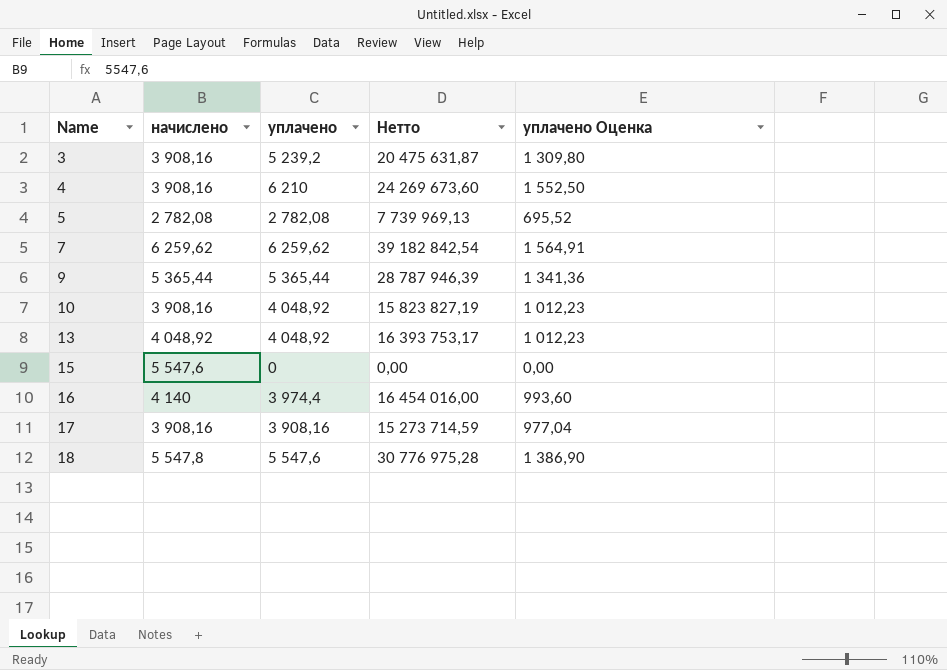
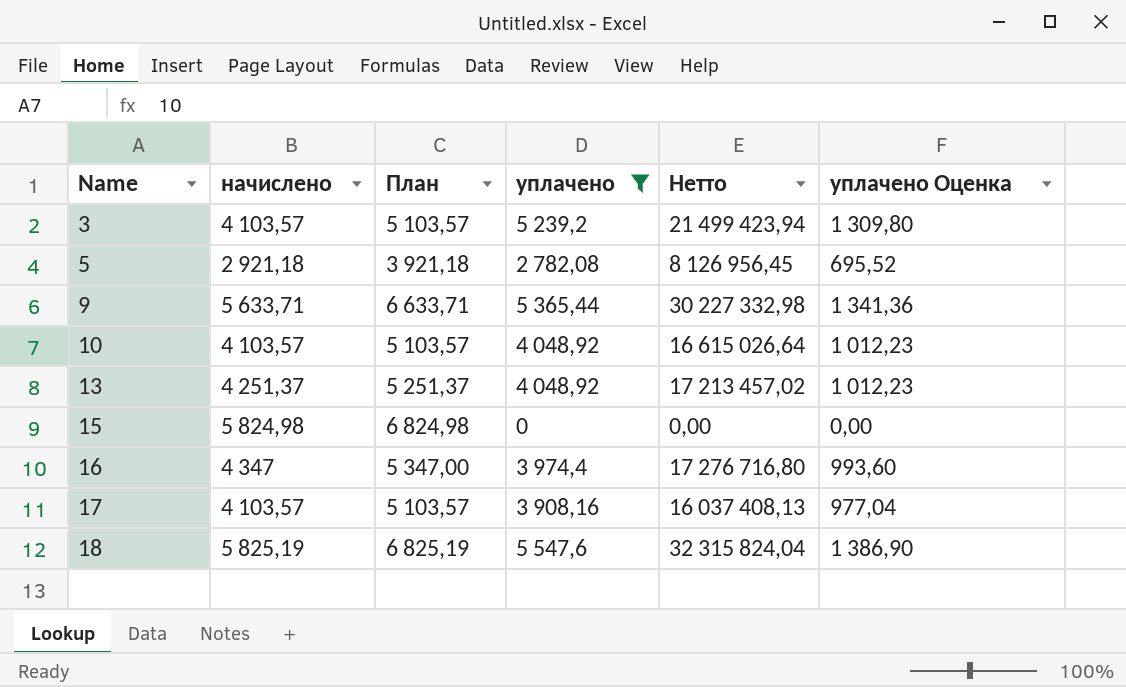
filter: none -> уплачено <= 5 547,6
column План | formula: none -> [начислено] + 1000
3 | начислено: 3 908,16 -> 4 103,57
3 | Нетто: 20 475 631,87 -> 21 499 423,94
5 | начислено: 2 782,08 -> 2 921,18
5 | Нетто: 7 739 969,13 -> 8 126 956,45
9 | начислено: 5 365,44 -> 5 633,71
9 | Нетто: 28 787 946,39 -> 30 227 332,98
10 | начислено: 3 908,16 -> 4 103,57
10 | Нетто: 15 823 827,19 -> 16 615 026,64
13 | начислено: 4 048,92 -> 4 251,37
13 | Нетто: 16 393 753,17 -> 17 213 457,02
15 | начислено: 5 547,6 -> 5 824,98
16 | начислено: 4 140 -> 4 347
16 | Нетто: 16 454 016,00 -> 17 276 716,80
17 | начислено: 3 908,16 -> 4 103,57
17 | Нетто: 15 273 714,59 -> 16 037 408,13
18 | начислено: 5 547,8 -> 5 825,19
18 | Нетто: 30 776 975,28 -> 32 315 824,04

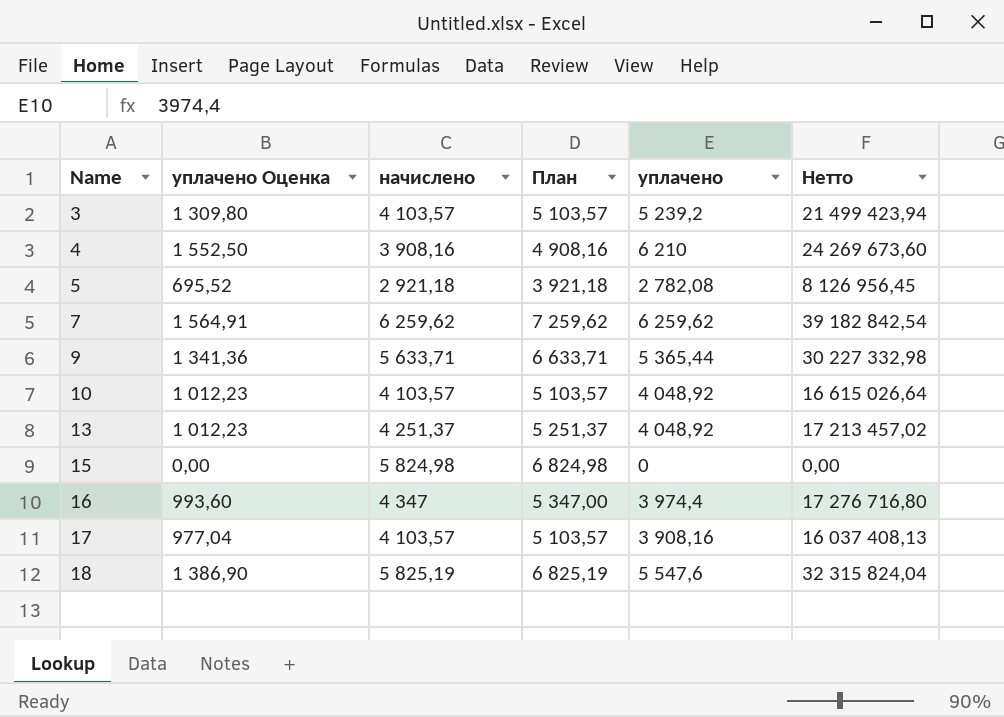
filter: уплачено <= 5 547,6 -> none
column уплачено Оценка | position: 6 -> 2

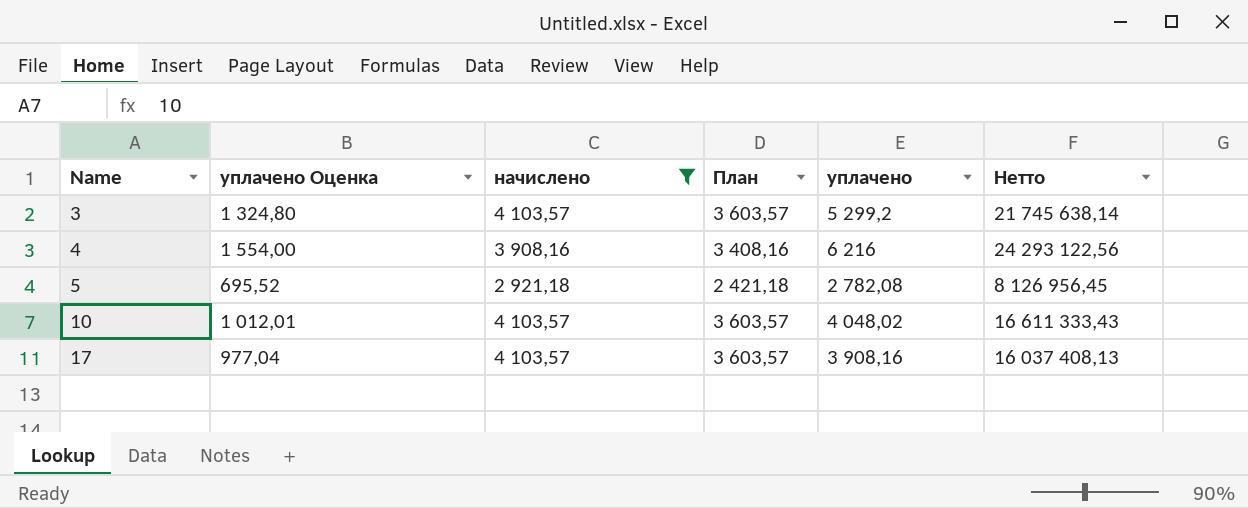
filter: none -> начислено <= 4 103,57
column План | formula: [начислено] + 1000 -> [начислено] - 500
3 | уплачено Оценка: 1 309,80 -> 1 324,80
3 | уплачено: 5 239,2 -> 5 299,2
3 | Нетто: 21 499 423,94 -> 21 745 638,14
4 | уплачено Оценка: 1 552,50 -> 1 554,00
4 | уплачено: 6 210 -> 6 216
4 | Нетто: 24 269 673,60 -> 24 293 122,56
10 | уплачено Оценка: 1 012,23 -> 1 012,01
10 | уплачено: 4 048,92 -> 4 048,02
10 | Нетто: 16 615 026,64 -> 16 611 333,43

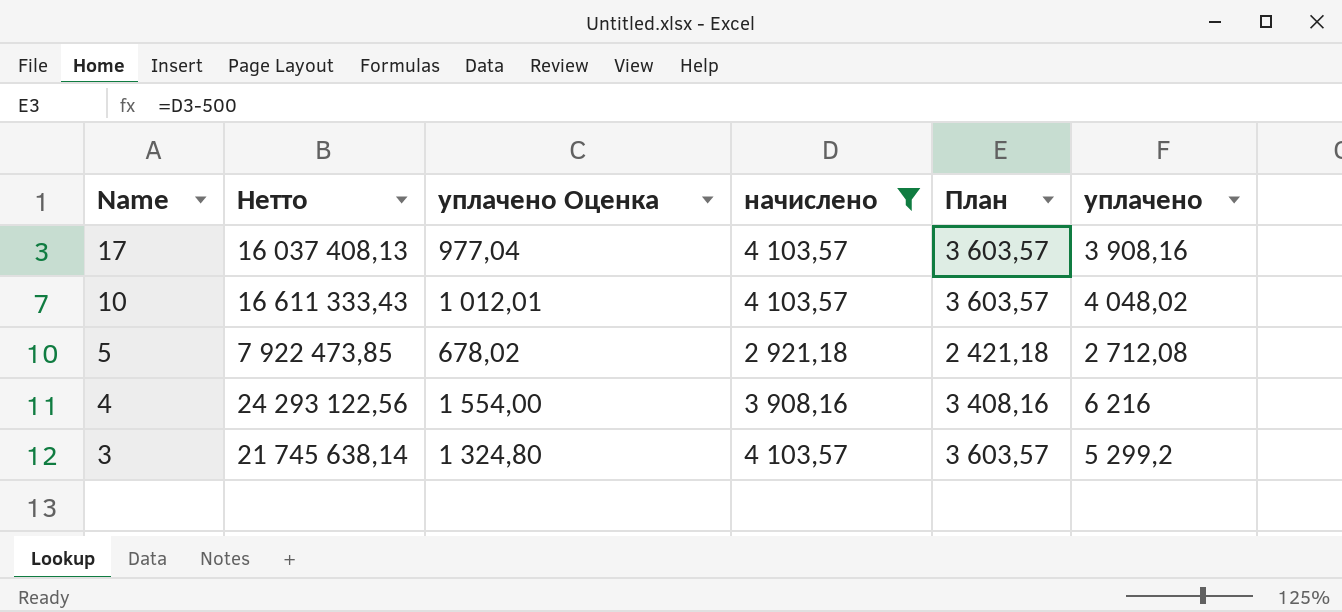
row order: Name ascending -> Name descending
column Нетто | position: 6 -> 2
5 | Нетто: 8 126 956,45 -> 7 922 473,85
5 | уплачено Оценка: 695,52 -> 678,02
5 | уплачено: 2 782,08 -> 2 712,08

